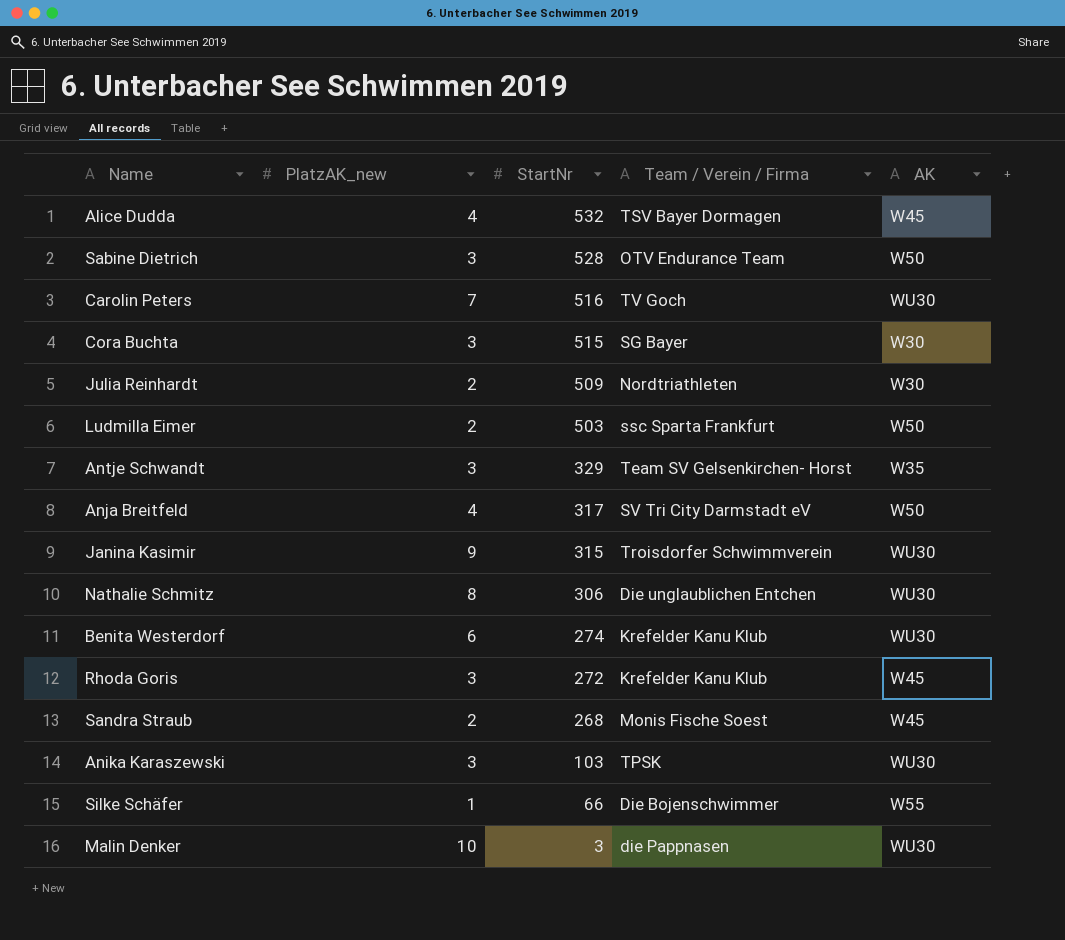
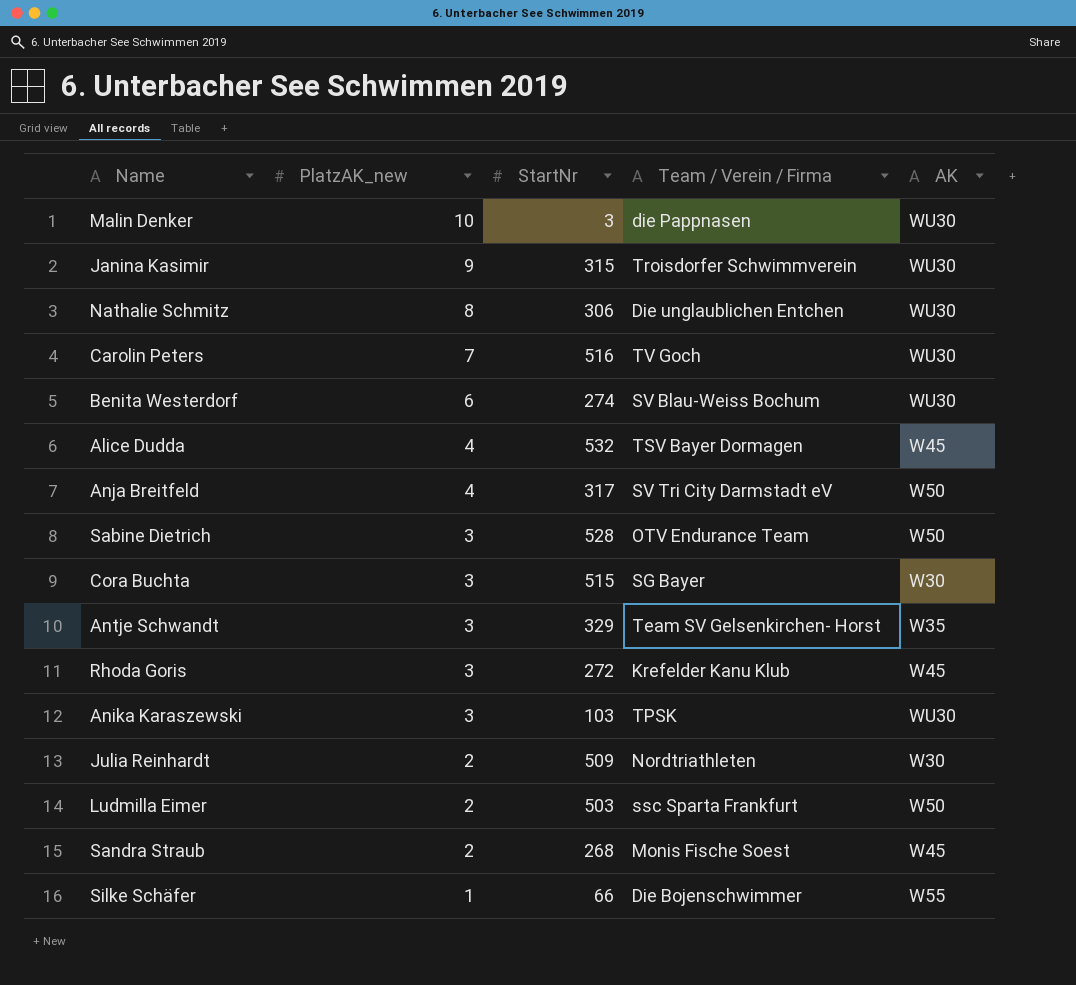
row order: StartNr descending -> PlatzAK_new descending
Benita Westerdorf | Team / Verein / Firma: Krefelder Kanu Klub -> SV Blau-Weiss Bochum

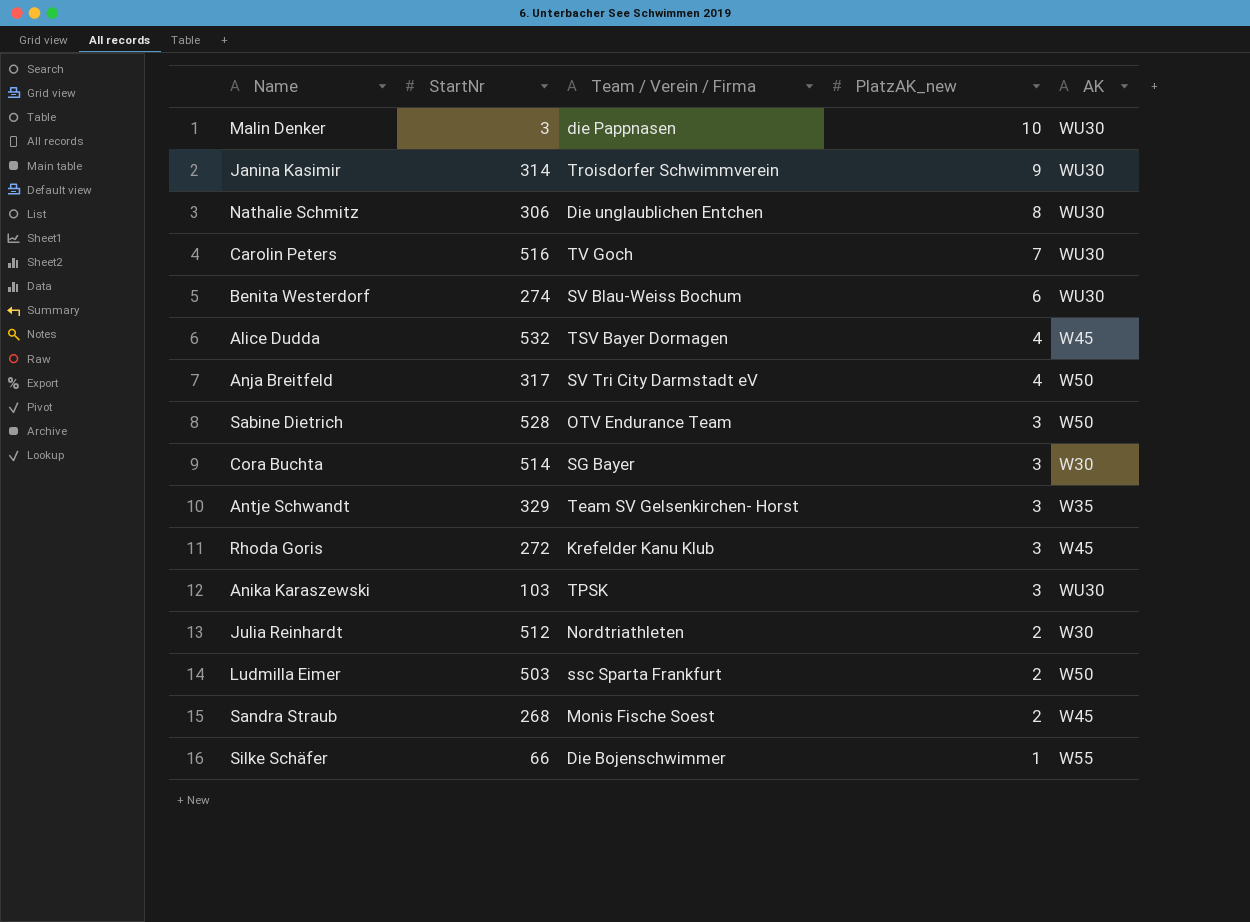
column PlatzAK_new | position: 2 -> 4
Janina Kasimir | StartNr: 315 -> 314
Cora Buchta | StartNr: 515 -> 514
Julia Reinhardt | StartNr: 509 -> 512

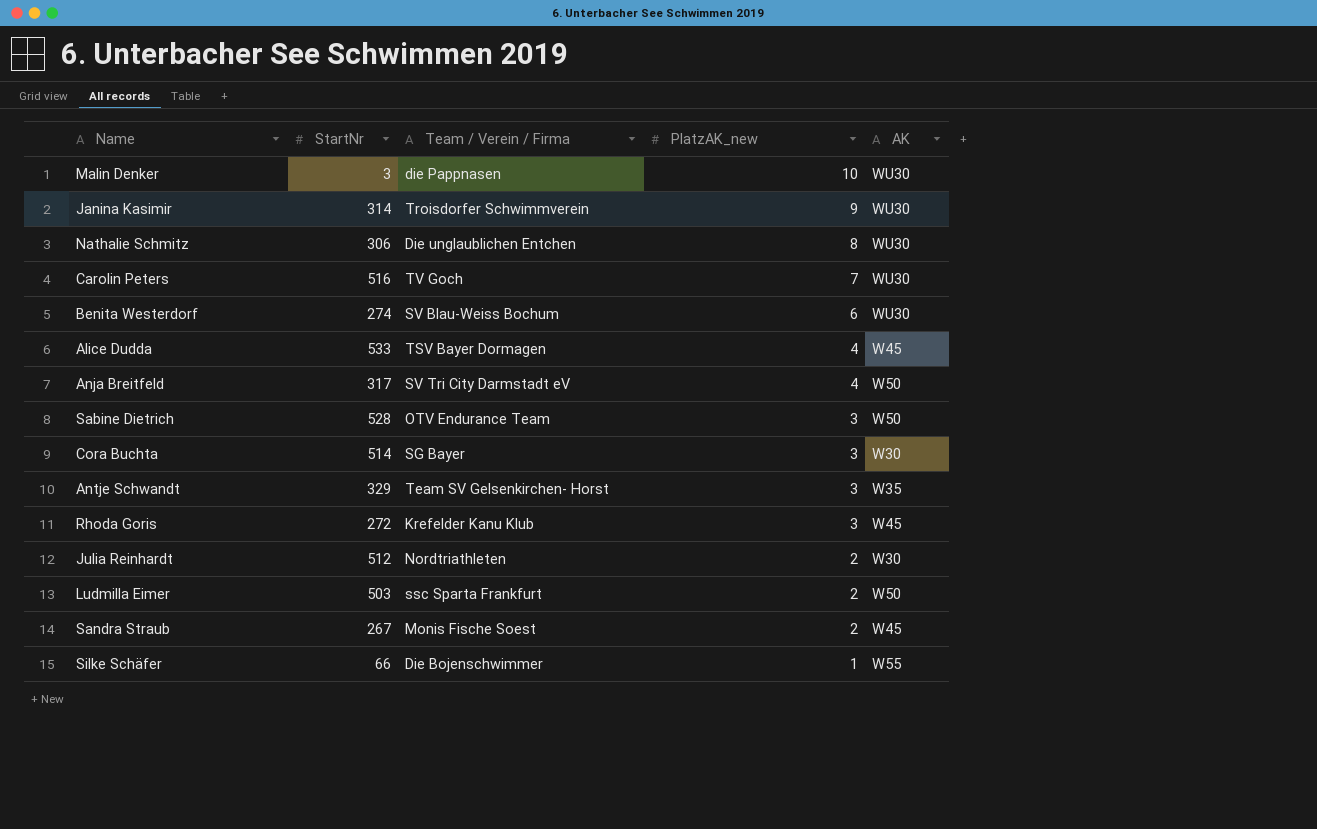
row Anika Karaszewski: 103 | TPSK | 3 | WU30 -> none
Alice Dudda | StartNr: 532 -> 533
Sandra Straub | StartNr: 268 -> 267

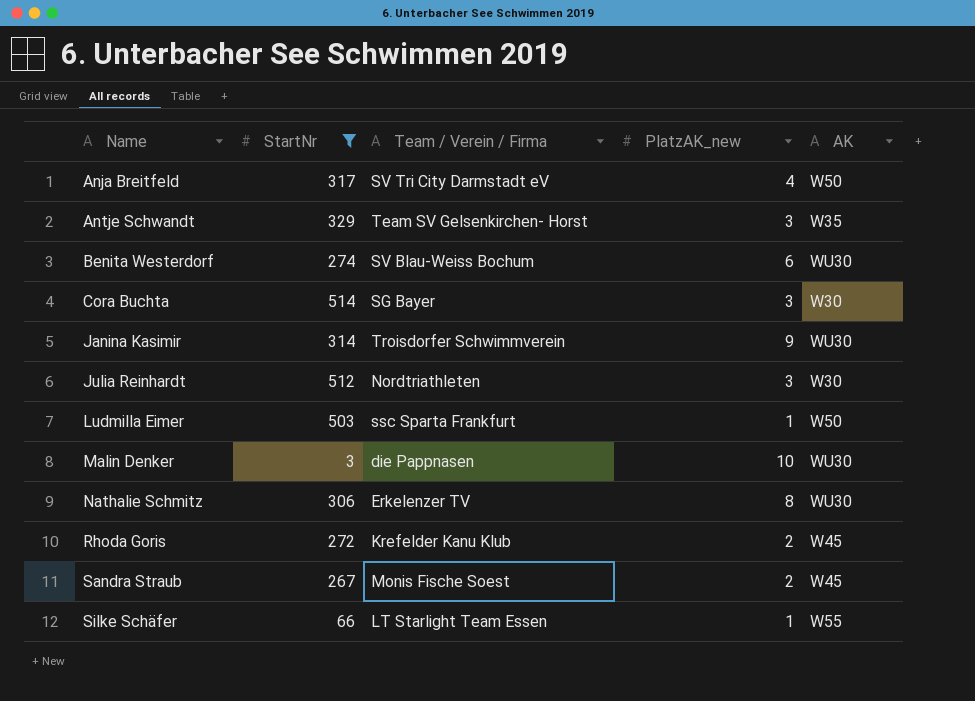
filter: none -> StartNr <= 514
row order: PlatzAK_new descending -> Name ascending
Julia Reinhardt | PlatzAK_new: 2 -> 3
Ludmilla Eimer | PlatzAK_new: 2 -> 1
Nathalie Schmitz | Team / Verein / Firma: Die unglaublichen Entchen -> Erkelenzer TV
Rhoda Goris | PlatzAK_new: 3 -> 2
Silke Schäfer | Team / Verein / Firma: Die Bojenschwimmer -> LT Starlight Team Essen

